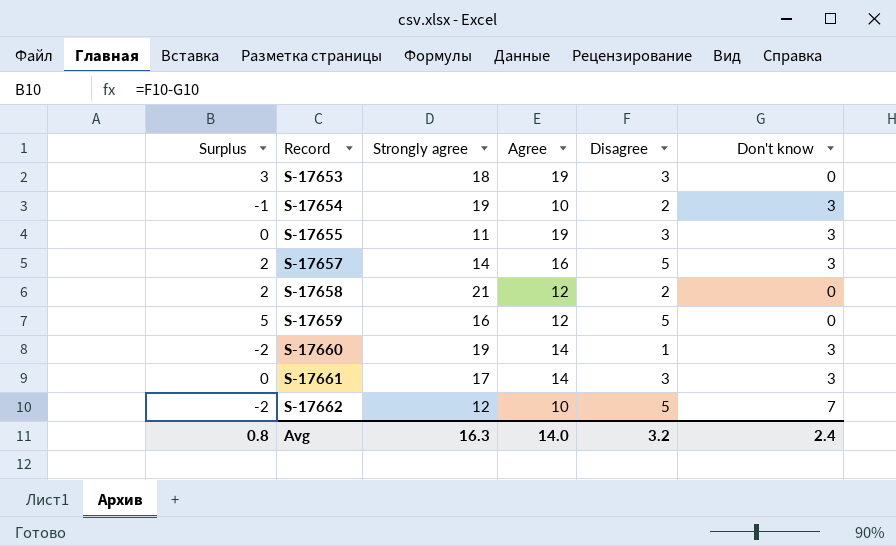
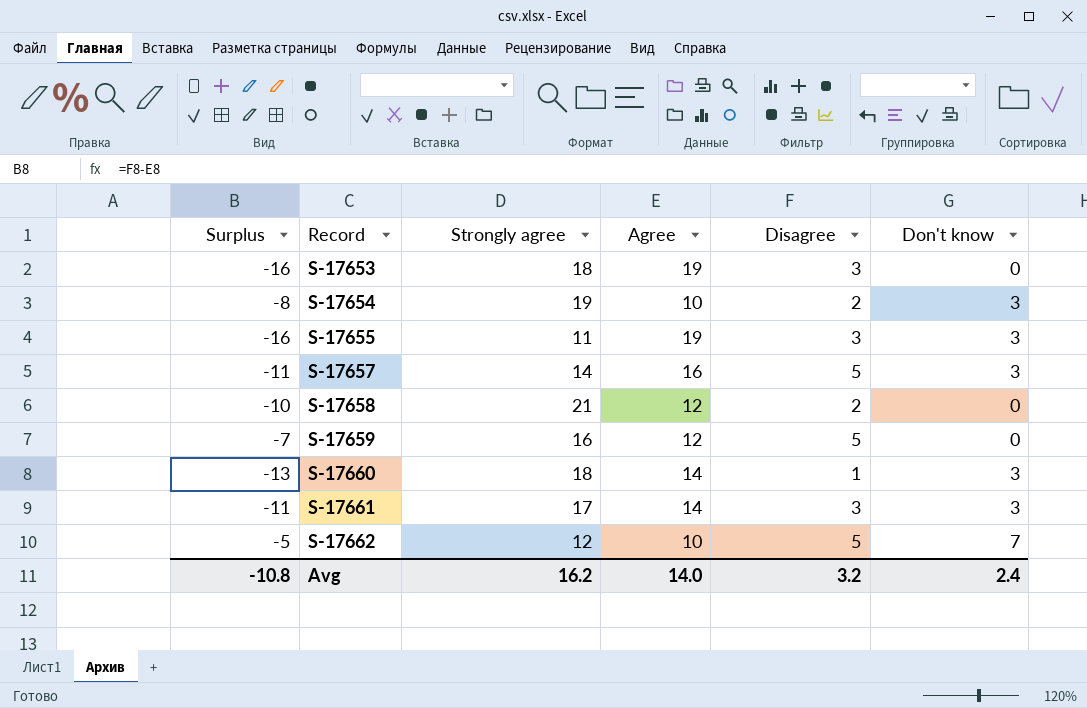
column Surplus | formula: [Disagree] - [Don't know] -> [Disagree] - [Agree]
S-17660 | Strongly agree: 19 -> 18
Avg | Surplus: 0.8 -> -10.8
Avg | Strongly agree: 16.3 -> 16.2

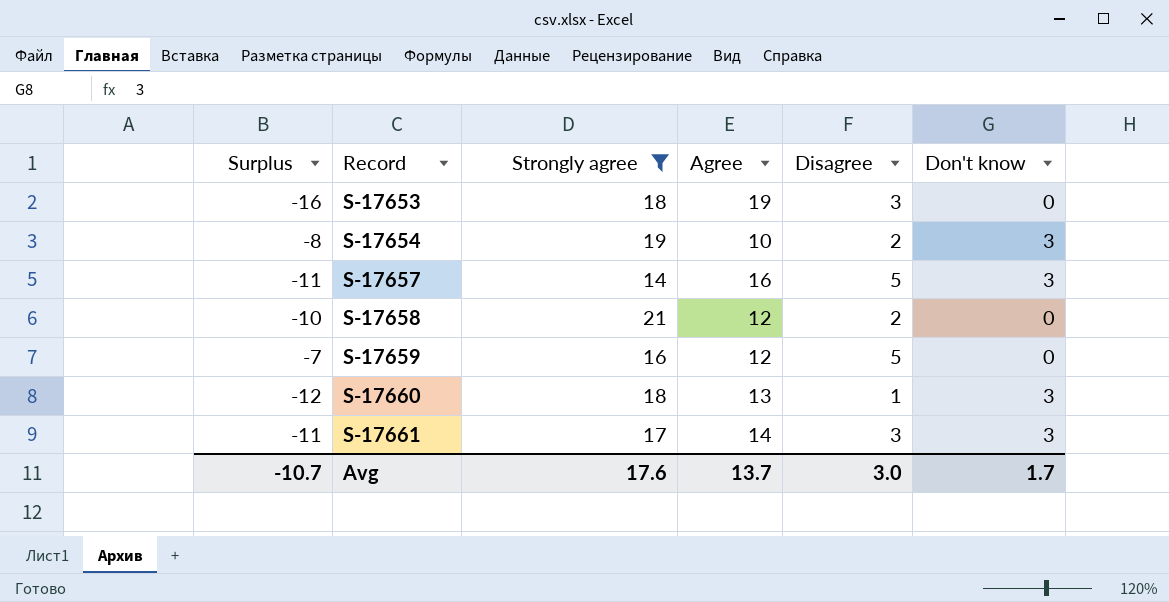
filter: none -> Strongly agree >= 14
S-17660 | Surplus: -13 -> -12
S-17660 | Agree: 14 -> 13
Avg | Surplus: -10.8 -> -10.7
Avg | Strongly agree: 16.2 -> 17.6
Avg | Agree: 14.0 -> 13.7
Avg | Disagree: 3.2 -> 3.0
Avg | Don't know: 2.4 -> 1.7

